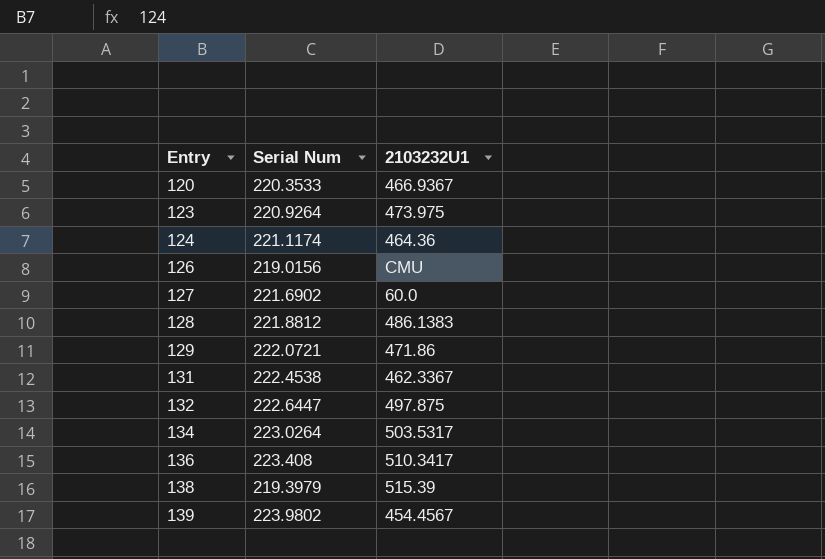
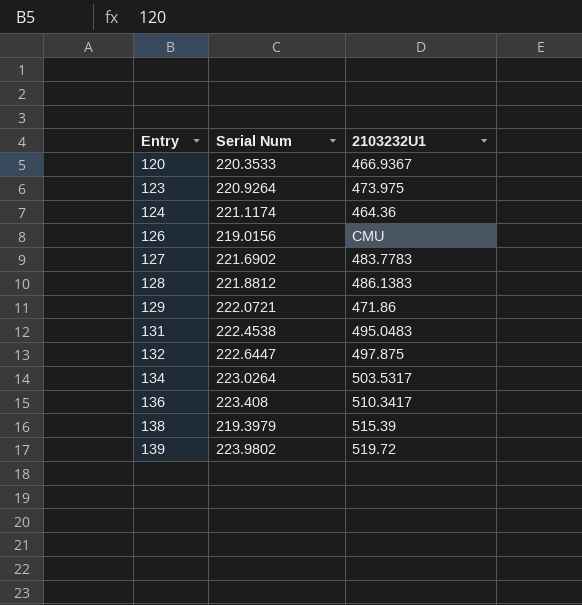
127 | 2103232U1: 60.0 -> 483.7783
131 | 2103232U1: 462.3367 -> 495.0483
139 | 2103232U1: 454.4567 -> 519.72

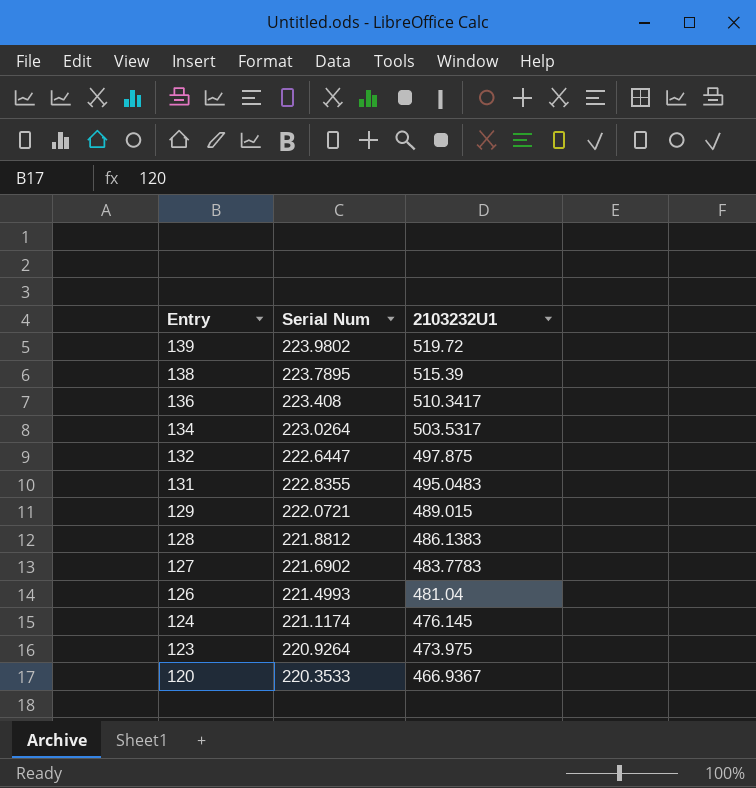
row order: Entry ascending -> Entry descending
138 | Serial Num: 219.3979 -> 223.7895
131 | Serial Num: 222.4538 -> 222.8355
129 | 2103232U1: 471.86 -> 489.015
126 | Serial Num: 219.0156 -> 221.4993
126 | 2103232U1: CMU -> 481.04
124 | 2103232U1: 464.36 -> 476.145

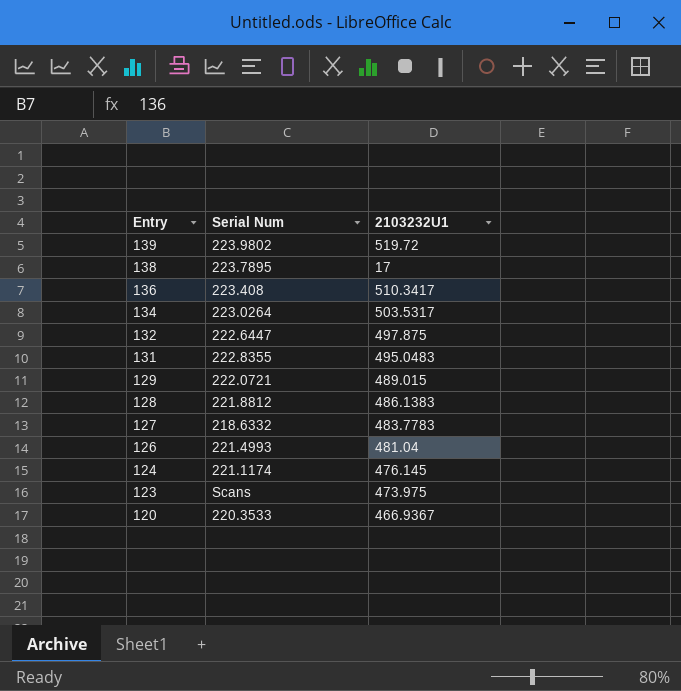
138 | 2103232U1: 515.39 -> 17
127 | Serial Num: 221.6902 -> 218.6332
123 | Serial Num: 220.9264 -> Scans

